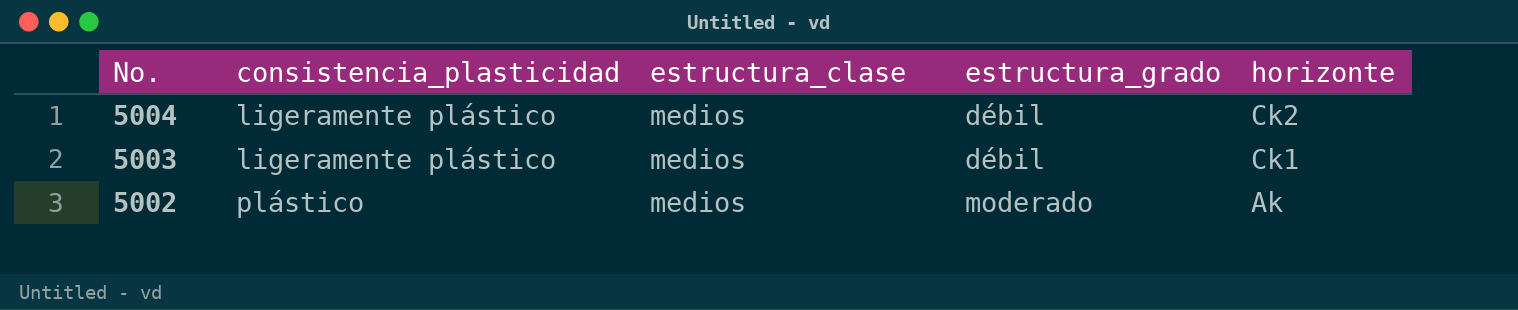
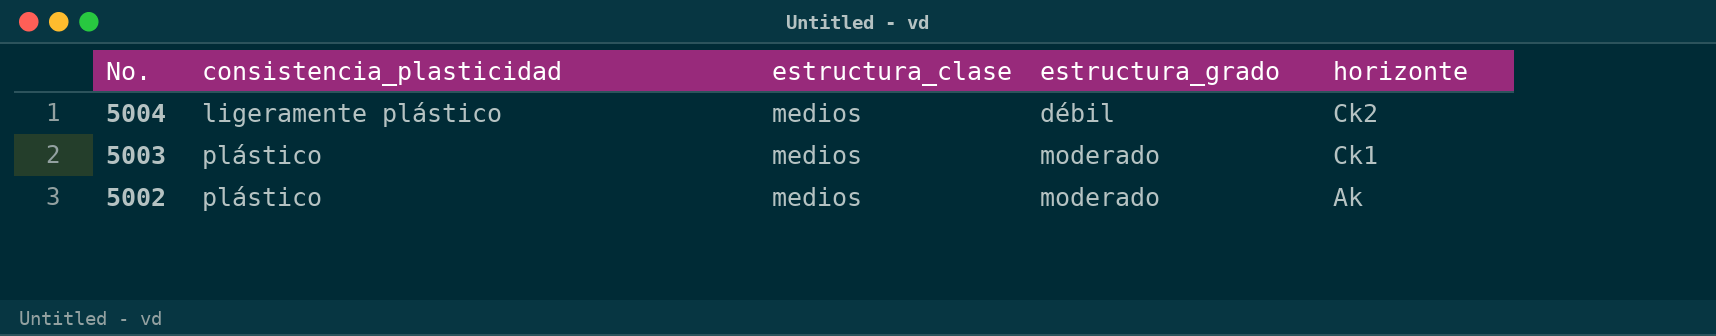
5003 | consistencia_plasticidad: ligeramente plástico -> plástico
5003 | estructura_grado: débil -> moderado

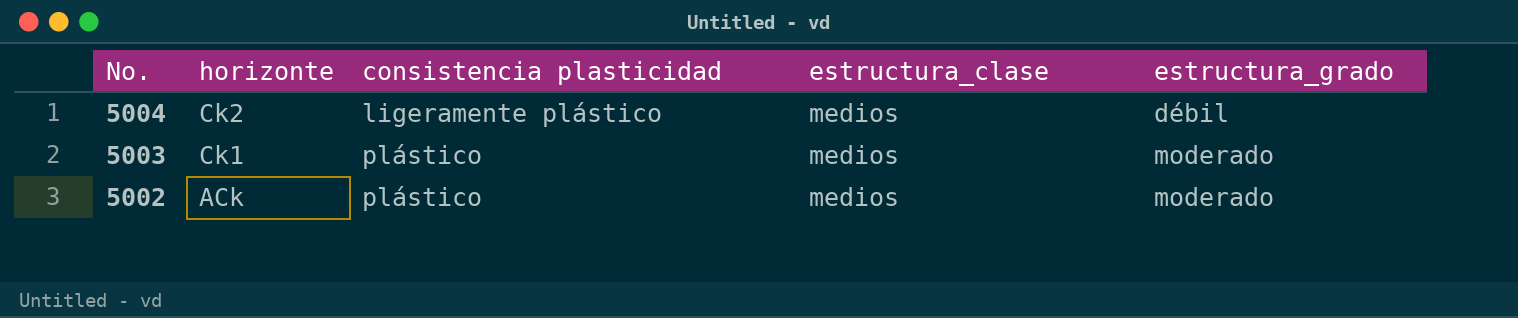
column horizonte | position: 5 -> 2
column name: consistencia_plasticidad -> consistencia plasticidad
5002 | horizonte: Ak -> ACk

